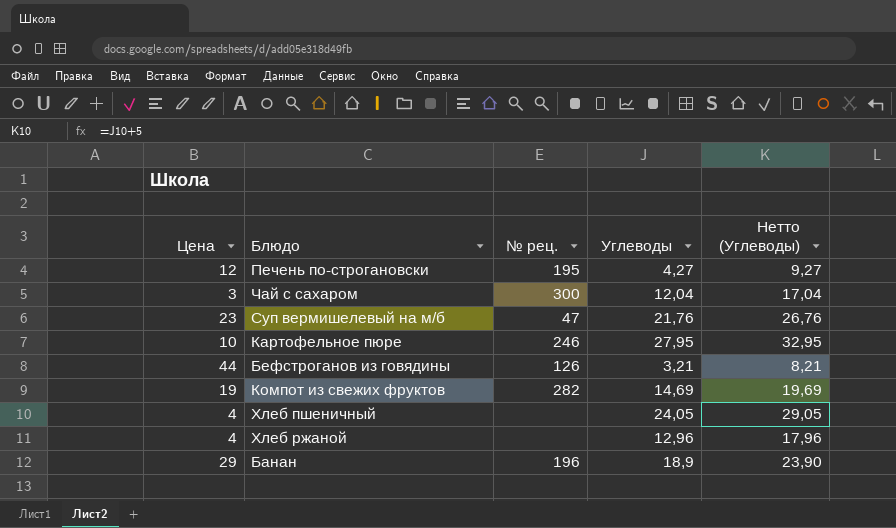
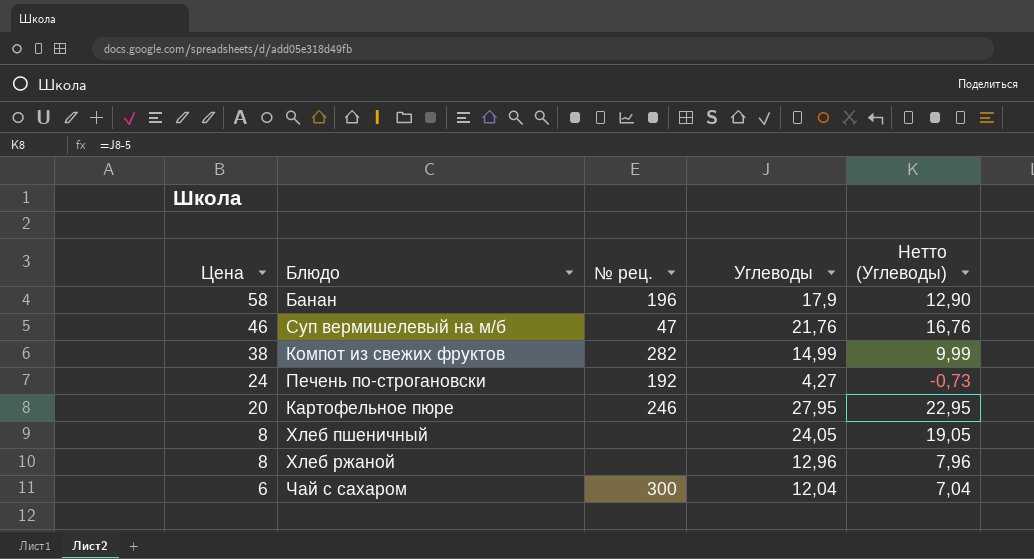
row order: none -> Цена descending
column Нетто (Углеводы) | formula: [Углеводы] + 5 -> [Углеводы] - 5
row Бефстроганов из говядины: 44 | 126 | 3,21 | 8,21 -> none
Банан | Цена: 29 -> 58
Банан | Углеводы: 18,9 -> 17,9
Суп вермишелевый на м/б | Цена: 23 -> 46
Компот из свежих фруктов | Цена: 19 -> 38
Компот из свежих фруктов | Углеводы: 14,69 -> 14,99
Печень по-строгановски | Цена: 12 -> 24
Печень по-строгановски | № рец.: 195 -> 192
Картофельное пюре | Цена: 10 -> 20
Хлеб пшеничный | Цена: 4 -> 8
Хлеб ржаной | Цена: 4 -> 8
Чай с сахаром | Цена: 3 -> 6

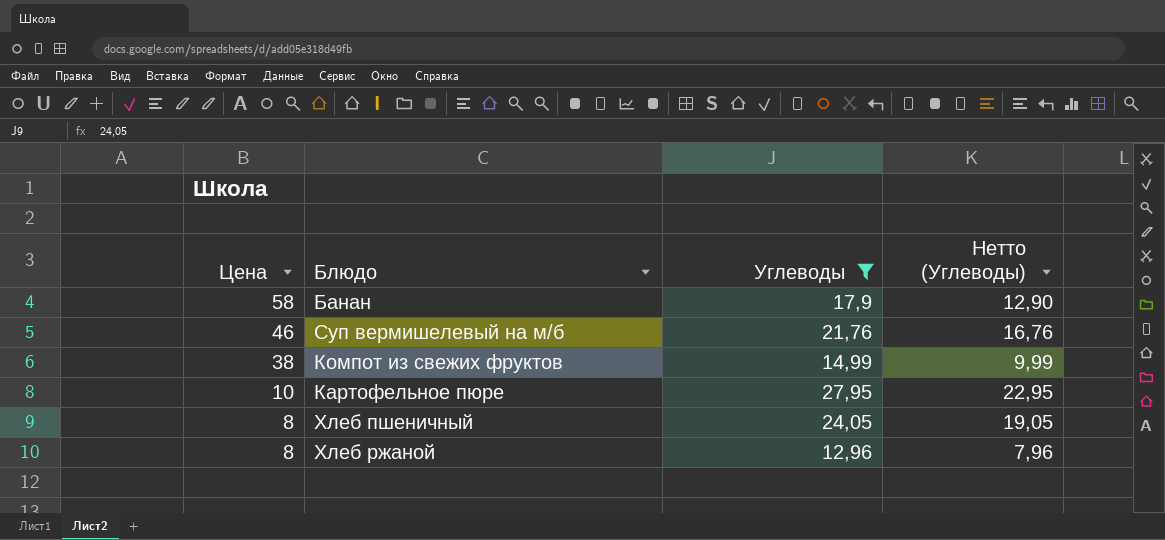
filter: none -> Углеводы >= 12,96
column № рец. | position: 3 -> none
Картофельное пюре | Цена: 20 -> 10

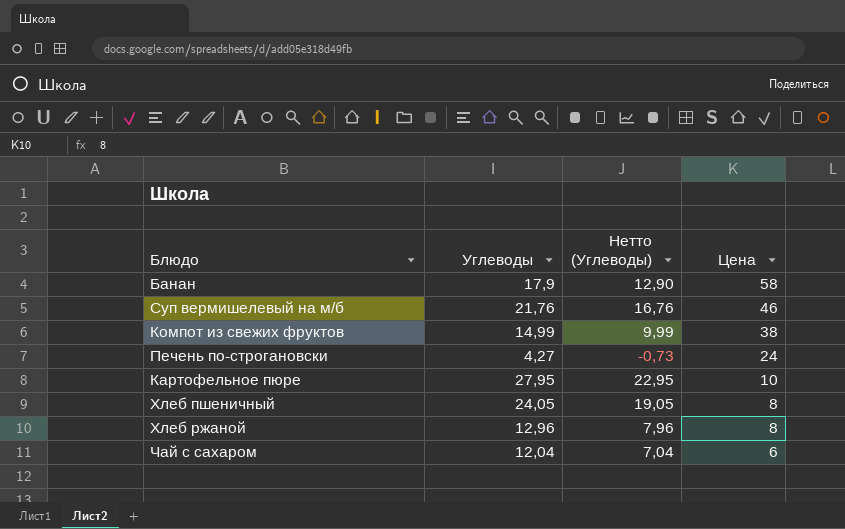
filter: Углеводы >= 12,96 -> none
column Цена | position: 1 -> 4

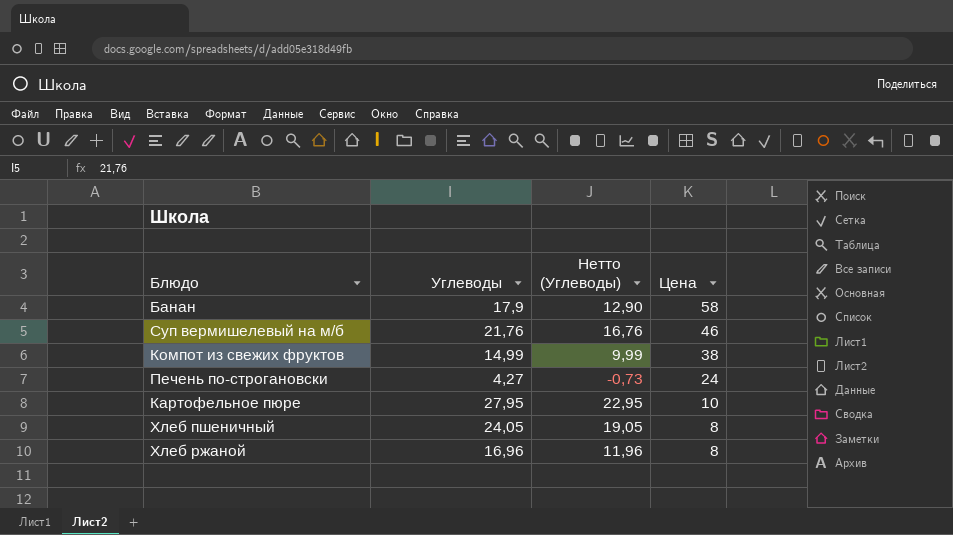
row Чай с сахаром: 12,04 | 7,04 | 6 -> none
Хлеб ржаной | Углеводы: 12,96 -> 16,96
Хлеб ржаной | Нетто (Углеводы): 7,96 -> 11,96

